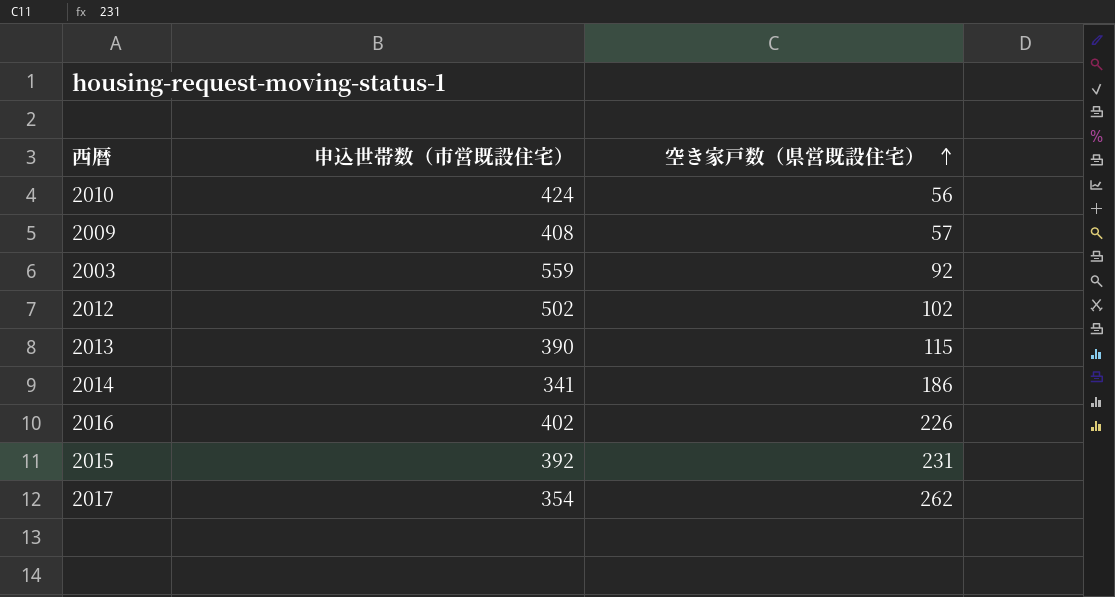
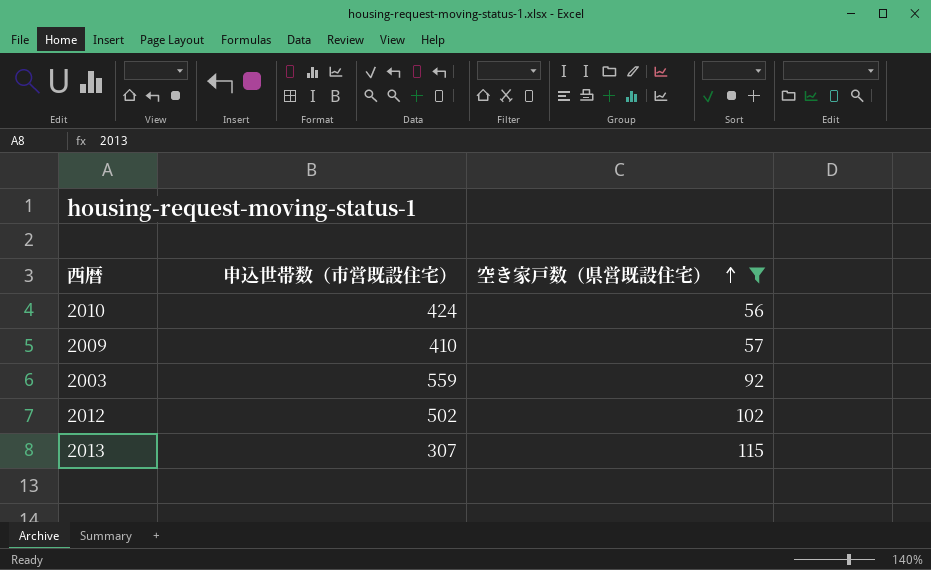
filter: none -> 空き家戸数（県営既設住宅） <= 115
2009 | 申込世帯数（市営既設住宅）: 408 -> 410
2013 | 申込世帯数（市営既設住宅）: 390 -> 307

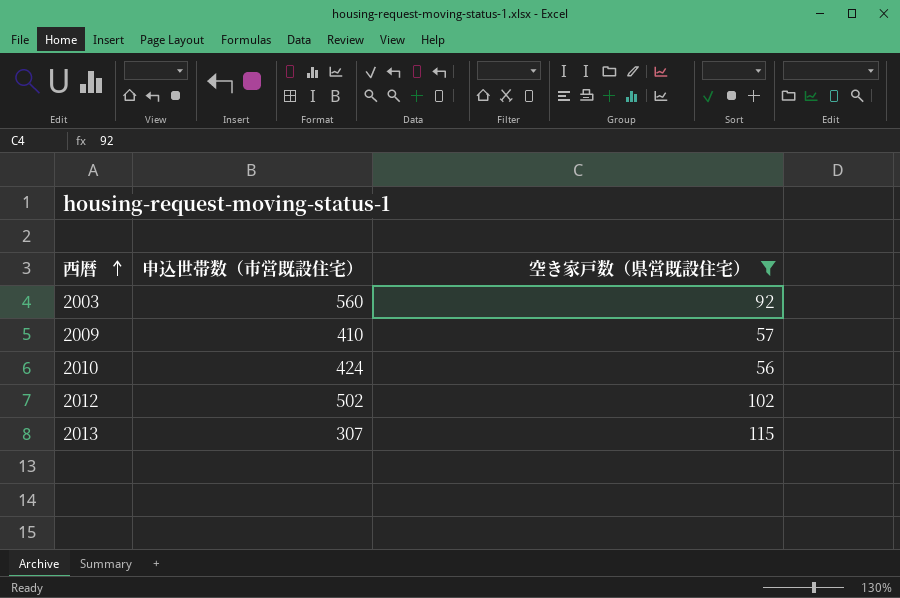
row order: 空き家戸数（県営既設住宅） ascending -> 西暦 ascending
2003 | 申込世帯数（市営既設住宅）: 559 -> 560

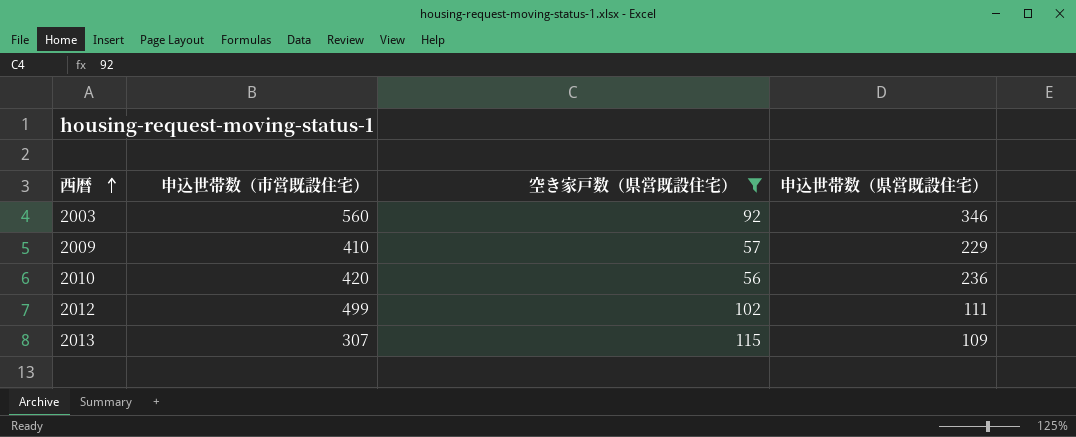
column 申込世帯数（県営既設住宅） | position: none -> 4
2010 | 申込世帯数（市営既設住宅）: 424 -> 420
2012 | 申込世帯数（市営既設住宅）: 502 -> 499

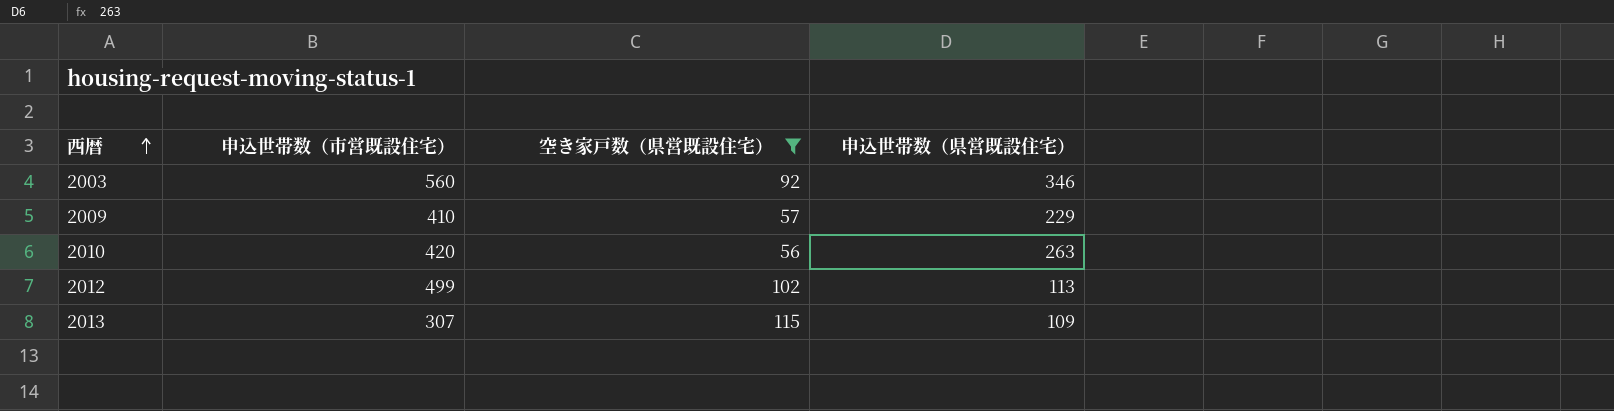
2010 | 申込世帯数（県営既設住宅）: 236 -> 263
2012 | 申込世帯数（県営既設住宅）: 111 -> 113

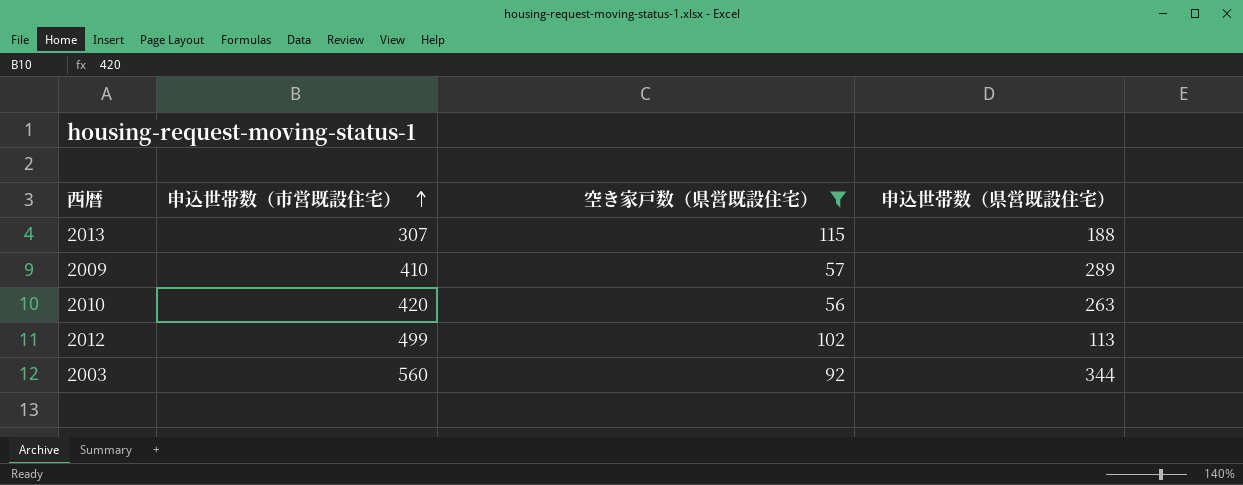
row order: 西暦 ascending -> 申込世帯数（市営既設住宅） ascending
2013 | 申込世帯数（県営既設住宅）: 109 -> 188
2009 | 申込世帯数（県営既設住宅）: 229 -> 289
2003 | 申込世帯数（県営既設住宅）: 346 -> 344

